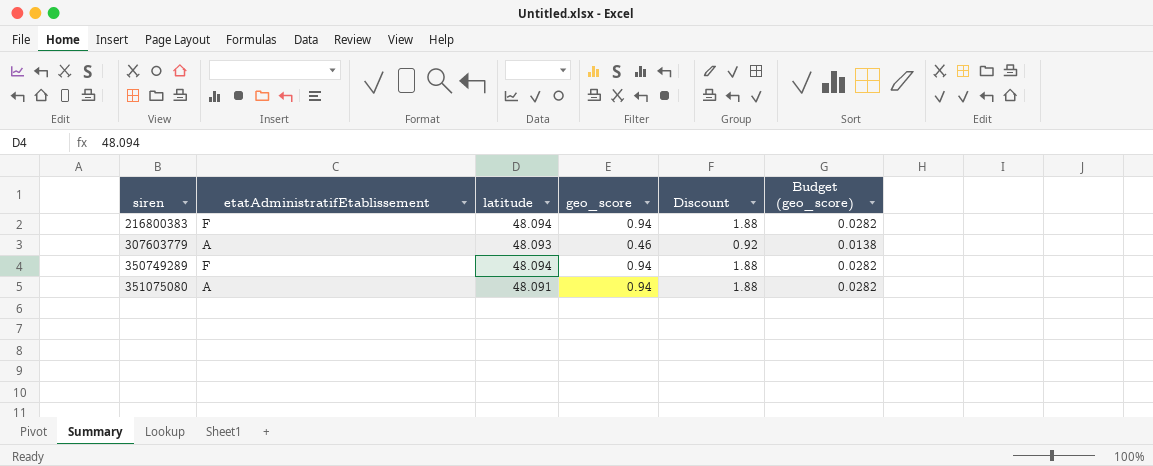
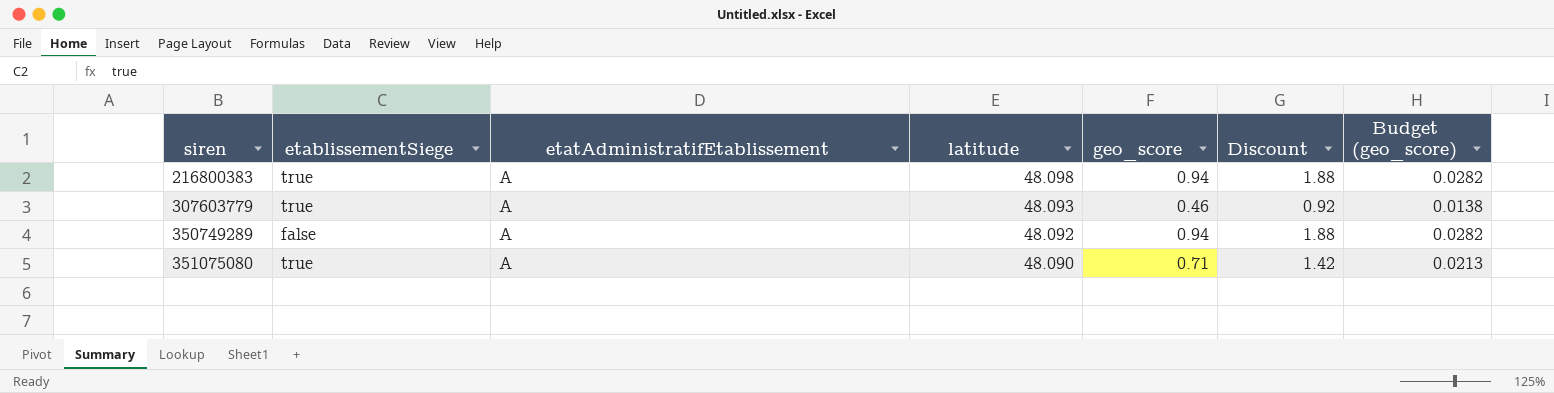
column etablissementSiege | position: none -> 2
216800383 | etatAdministratifEtablissement: F -> A
216800383 | latitude: 48.094 -> 48.098
350749289 | etatAdministratifEtablissement: F -> A
350749289 | latitude: 48.094 -> 48.092
351075080 | latitude: 48.091 -> 48.090
351075080 | geo_score: 0.94 -> 0.71
351075080 | Discount: 1.88 -> 1.42
351075080 | Budget (geo_score): 0.0282 -> 0.0213

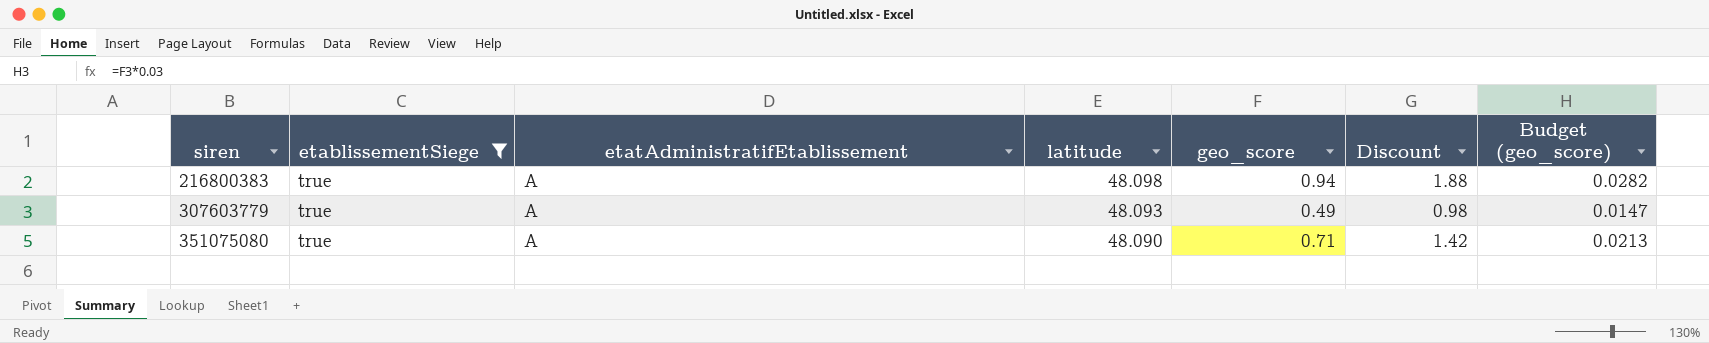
filter: none -> etablissementSiege = true
307603779 | geo_score: 0.46 -> 0.49
307603779 | Discount: 0.92 -> 0.98
307603779 | Budget (geo_score): 0.0138 -> 0.0147

